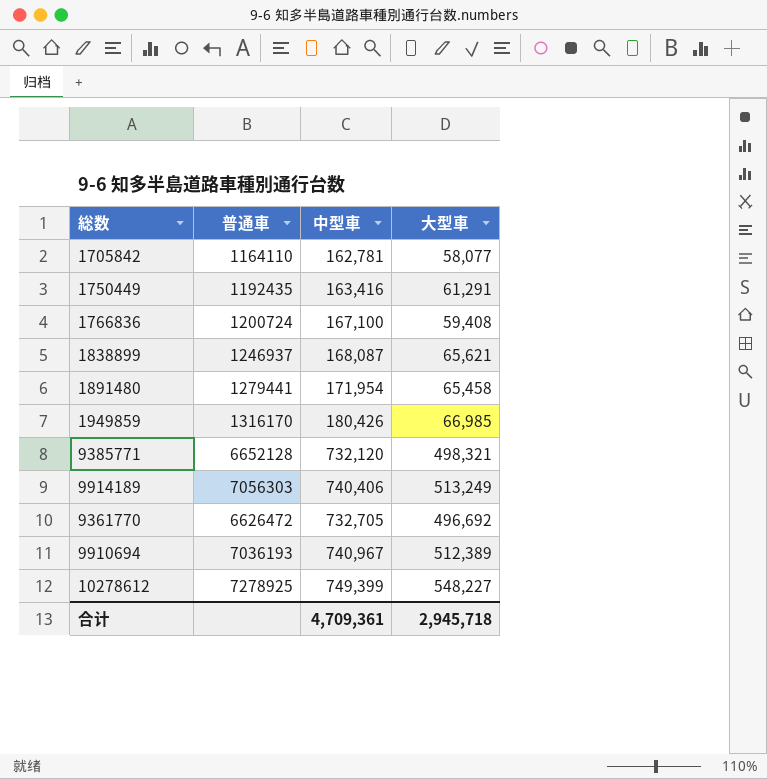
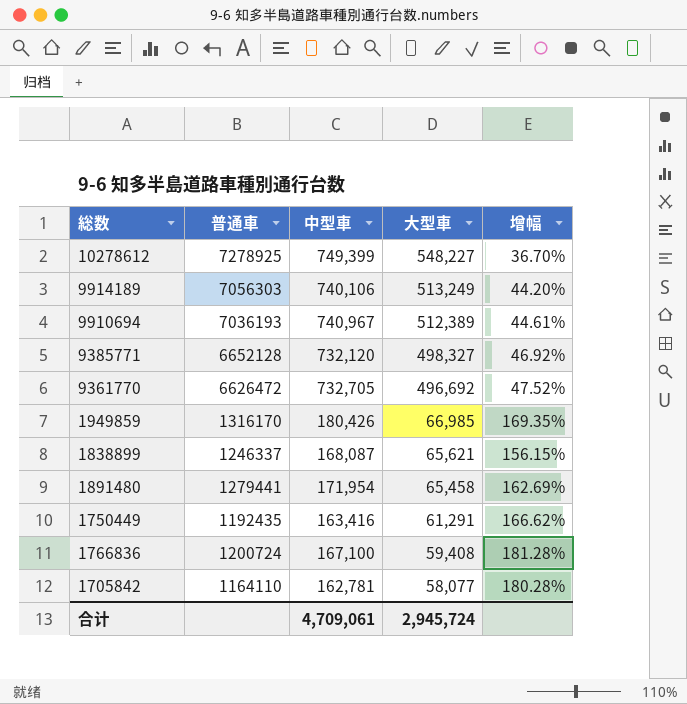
row order: none -> 大型車 descending
column 增幅 | formula: none -> ([中型車] - [大型車]) / [大型車]
9914189 | 中型車: 740,406 -> 740,106
9385771 | 大型車: 498,321 -> 498,327
1838899 | 普通車: 1246937 -> 1246337
合计 | 中型車: 4,709,361 -> 4,709,061
合计 | 大型車: 2,945,718 -> 2,945,724

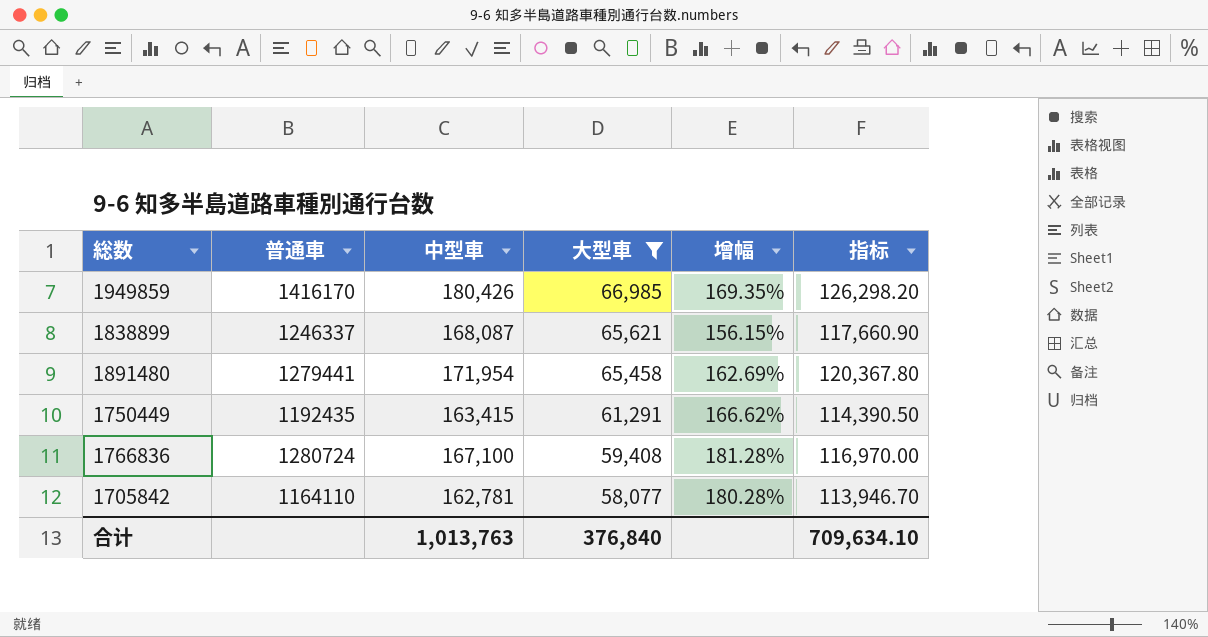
filter: none -> 大型車 <= 66,985
column 指标 | formula: none -> [中型車] * 0.7
1949859 | 普通車: 1316170 -> 1416170
1750449 | 中型車: 163,416 -> 163,415
1766836 | 普通車: 1200724 -> 1280724
合计 | 中型車: 4,709,061 -> 1,013,763
合计 | 大型車: 2,945,724 -> 376,840

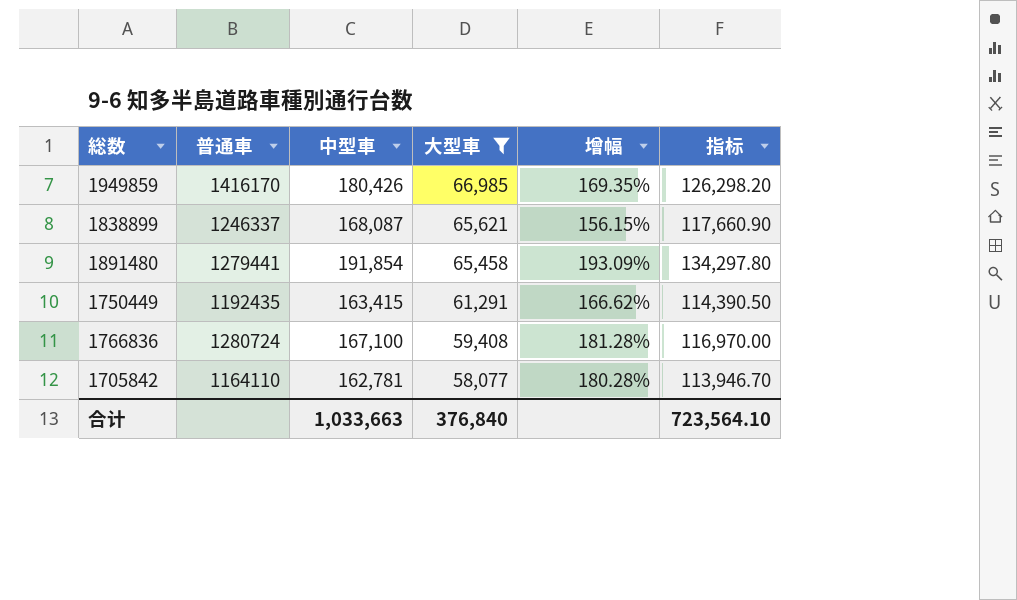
1891480 | 中型車: 171,954 -> 191,854
1891480 | 增幅: 162.69% -> 193.09%
1891480 | 指标: 120,367.80 -> 134,297.80
合计 | 中型車: 1,013,763 -> 1,033,663
合计 | 指标: 709,634.10 -> 723,564.10

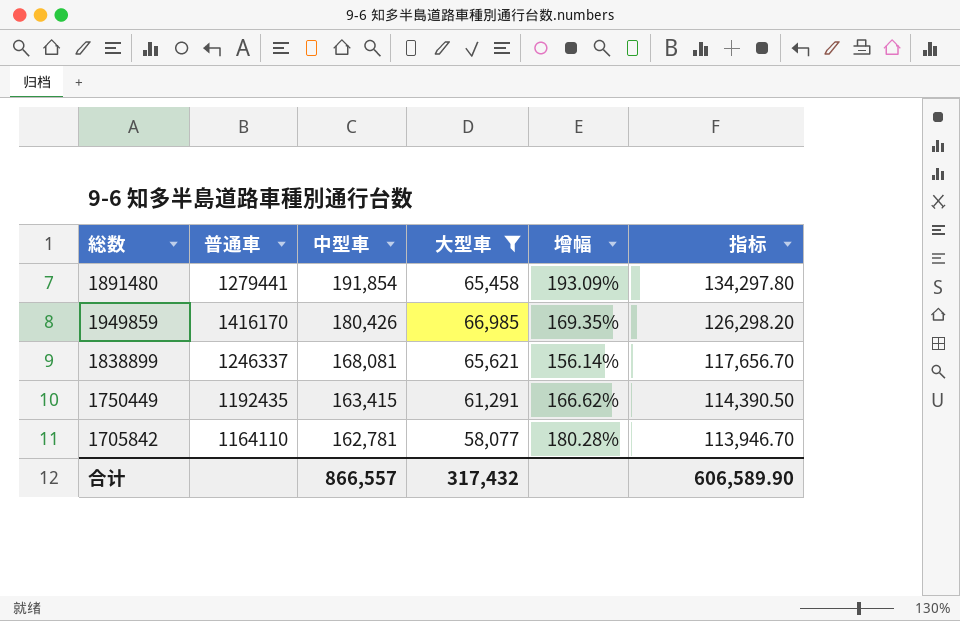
row order: 大型車 descending -> 中型車 descending
row 1766836: 1280724 | 167,100 | 59,408 | 181.28% | 116,970.00 -> none
1838899 | 中型車: 168,087 -> 168,081
1838899 | 增幅: 156.15% -> 156.14%
1838899 | 指标: 117,660.90 -> 117,656.70
合计 | 中型車: 1,033,663 -> 866,557
合计 | 大型車: 376,840 -> 317,432
合计 | 指标: 723,564.10 -> 606,589.90

